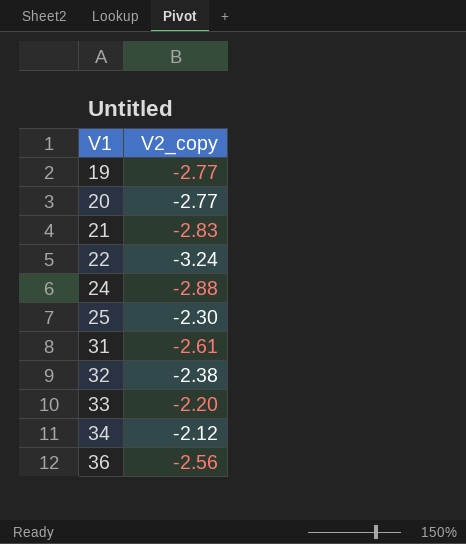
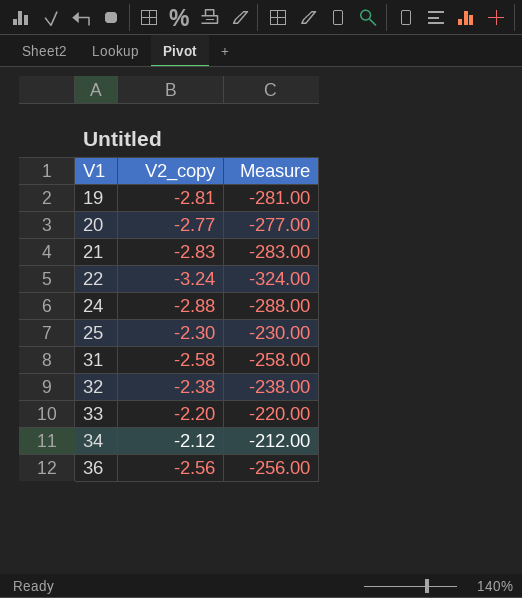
column Measure | formula: none -> [V2_copy] * 100
19 | V2_copy: -2.77 -> -2.81
31 | V2_copy: -2.61 -> -2.58

